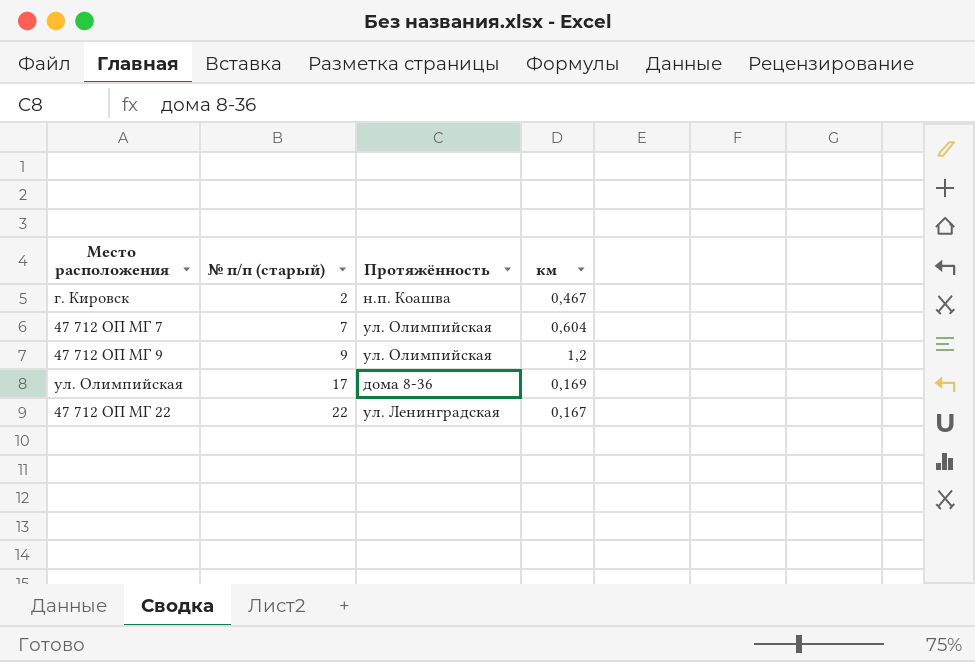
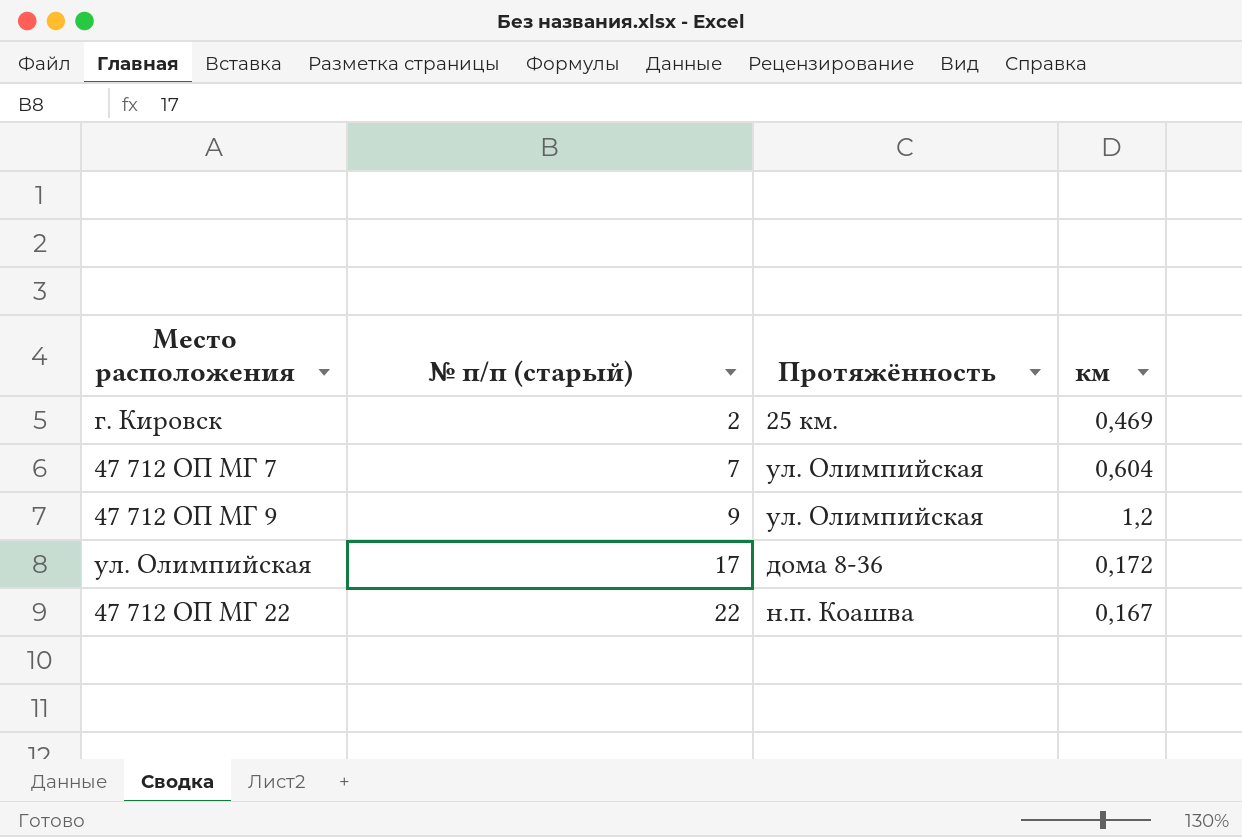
г. Кировск | Протяжённость: н.п. Коашва -> 25 км.
г. Кировск | км: 0,467 -> 0,469
ул. Олимпийская | км: 0,169 -> 0,172
47 712 ОП МГ 22 | Протяжённость: ул. Ленинградская -> н.п. Коашва

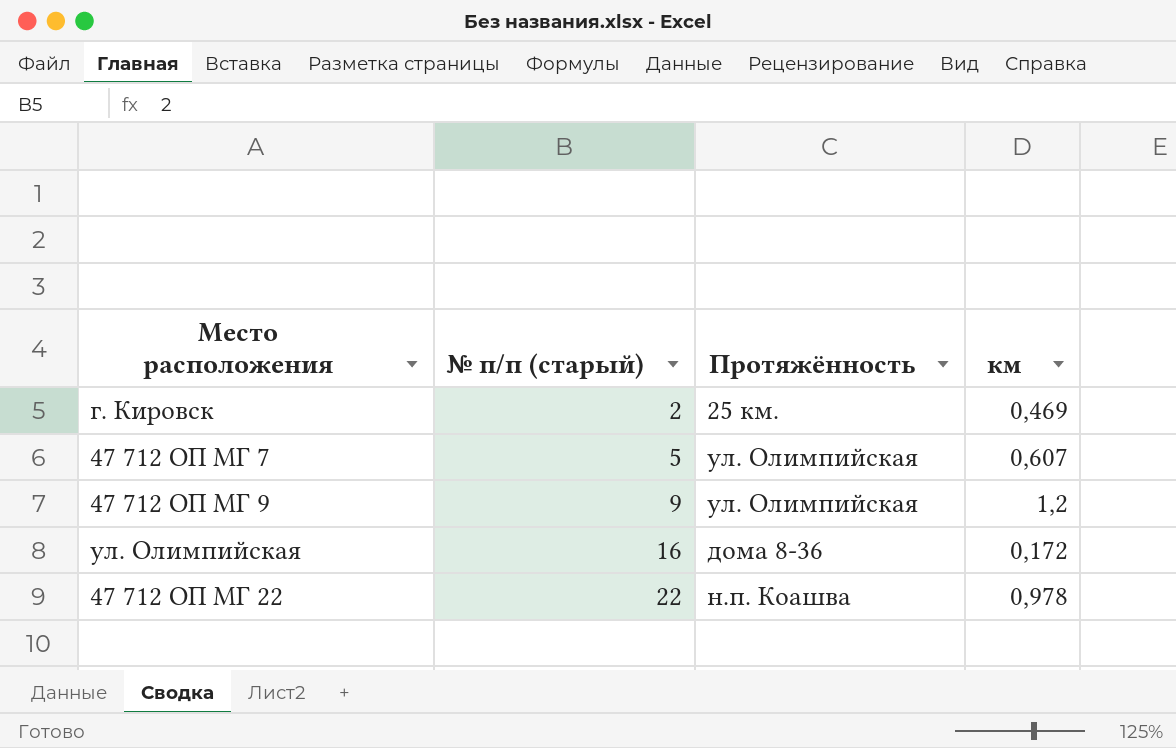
47 712 ОП МГ 7 | № п/п (старый): 7 -> 5
47 712 ОП МГ 7 | км: 0,604 -> 0,607
ул. Олимпийская | № п/п (старый): 17 -> 16
47 712 ОП МГ 22 | км: 0,167 -> 0,978

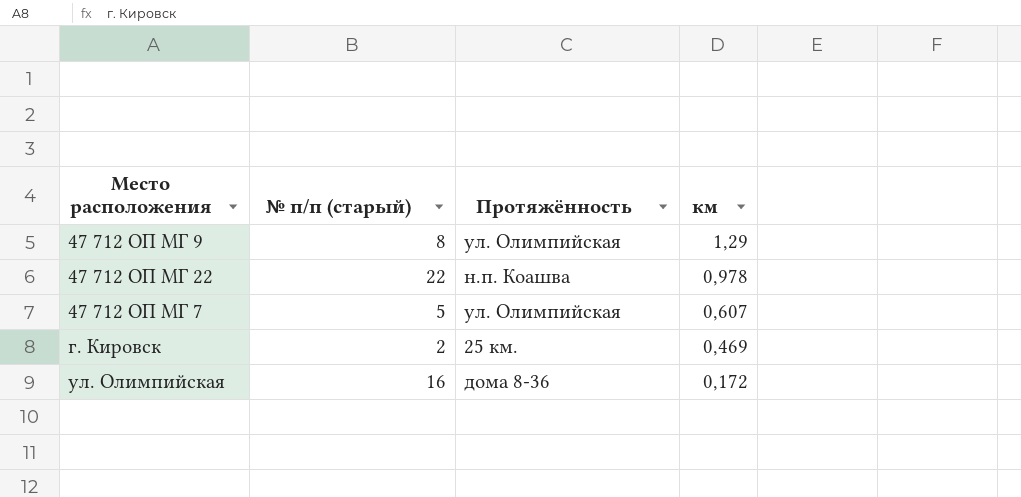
row order: № п/п (старый) ascending -> км descending
47 712 ОП МГ 9 | № п/п (старый): 9 -> 8
47 712 ОП МГ 9 | км: 1,2 -> 1,29

